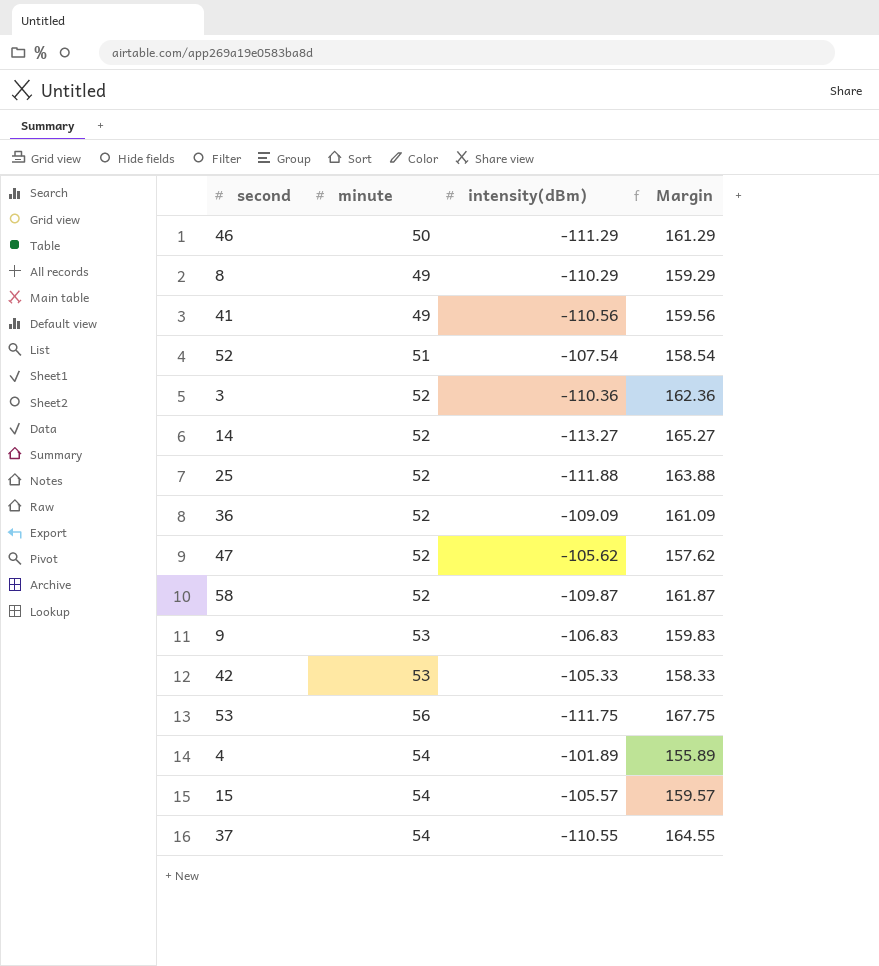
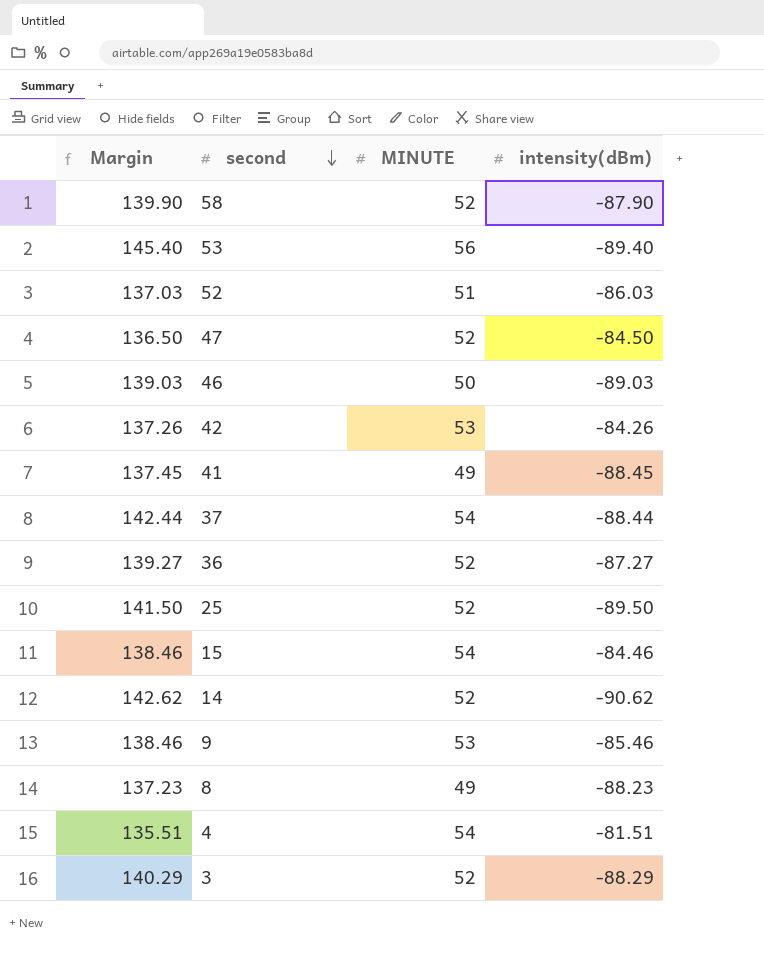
row order: none -> second descending
column Margin | position: 4 -> 1
column name: minute -> MINUTE
58 | Margin: 161.87 -> 139.90
58 | intensity(dBm): -109.87 -> -87.90
53 | Margin: 167.75 -> 145.40
53 | intensity(dBm): -111.75 -> -89.40
52 | Margin: 158.54 -> 137.03
52 | intensity(dBm): -107.54 -> -86.03
47 | Margin: 157.62 -> 136.50
47 | intensity(dBm): -105.62 -> -84.50
46 | Margin: 161.29 -> 139.03
46 | intensity(dBm): -111.29 -> -89.03
42 | Margin: 158.33 -> 137.26
42 | intensity(dBm): -105.33 -> -84.26
41 | Margin: 159.56 -> 137.45
41 | intensity(dBm): -110.56 -> -88.45
37 | Margin: 164.55 -> 142.44
37 | intensity(dBm): -110.55 -> -88.44
36 | Margin: 161.09 -> 139.27
36 | intensity(dBm): -109.09 -> -87.27
25 | Margin: 163.88 -> 141.50
25 | intensity(dBm): -111.88 -> -89.50
15 | Margin: 159.57 -> 138.46
15 | intensity(dBm): -105.57 -> -84.46
14 | Margin: 165.27 -> 142.62
14 | intensity(dBm): -113.27 -> -90.62
9 | Margin: 159.83 -> 138.46
9 | intensity(dBm): -106.83 -> -85.46
8 | Margin: 159.29 -> 137.23
8 | intensity(dBm): -110.29 -> -88.23
4 | Margin: 155.89 -> 135.51
4 | intensity(dBm): -101.89 -> -81.51
3 | Margin: 162.36 -> 140.29
3 | intensity(dBm): -110.36 -> -88.29

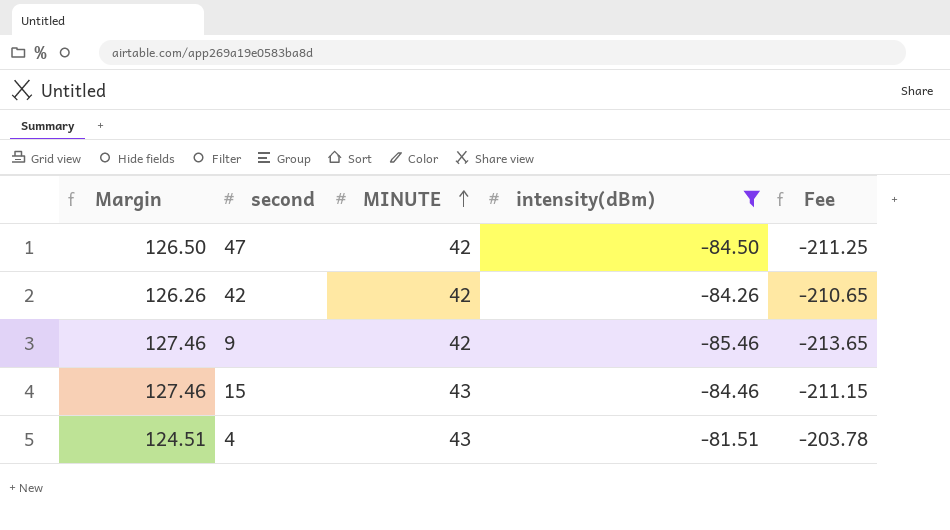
filter: none -> intensity(dBm) >= -85.46
row order: second descending -> MINUTE ascending
column Fee | formula: none -> [intensity(dBm)] * 2.5
47 | Margin: 136.50 -> 126.50
47 | MINUTE: 52 -> 42
42 | Margin: 137.26 -> 126.26
42 | MINUTE: 53 -> 42
9 | Margin: 138.46 -> 127.46
9 | MINUTE: 53 -> 42
15 | Margin: 138.46 -> 127.46
15 | MINUTE: 54 -> 43
4 | Margin: 135.51 -> 124.51
4 | MINUTE: 54 -> 43

